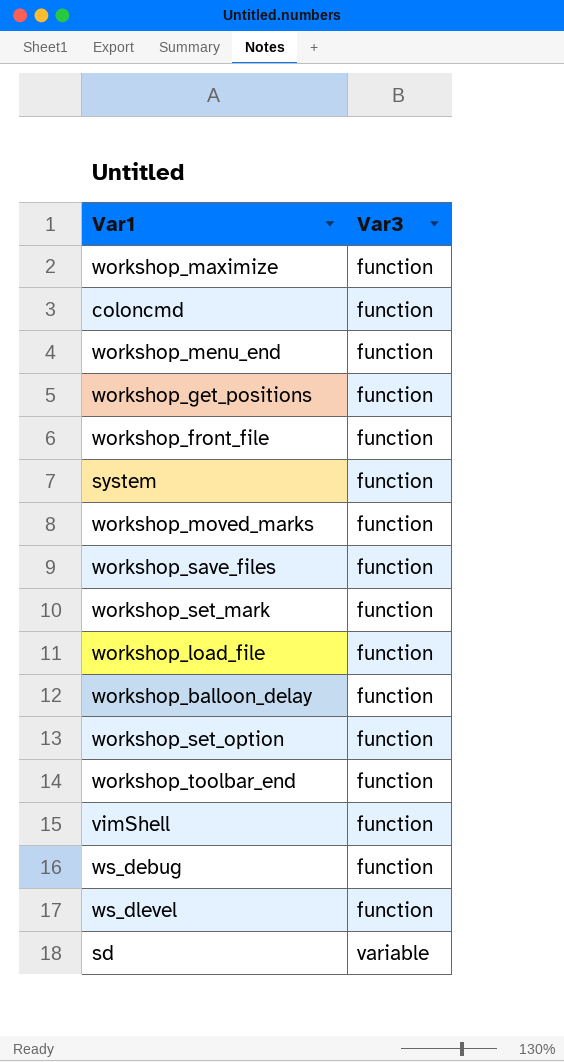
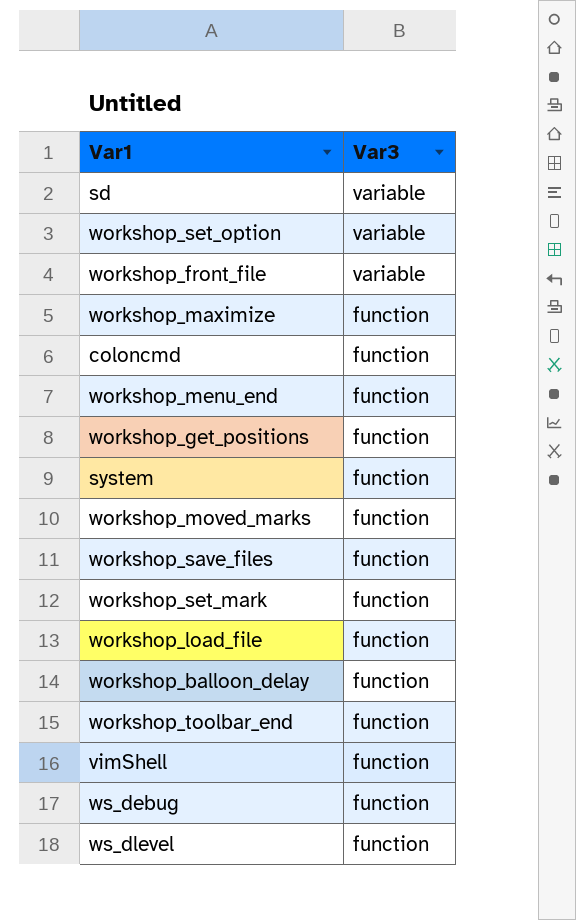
row order: Var3 ascending -> Var3 descending
workshop_set_option | Var3: function -> variable
workshop_front_file | Var3: function -> variable

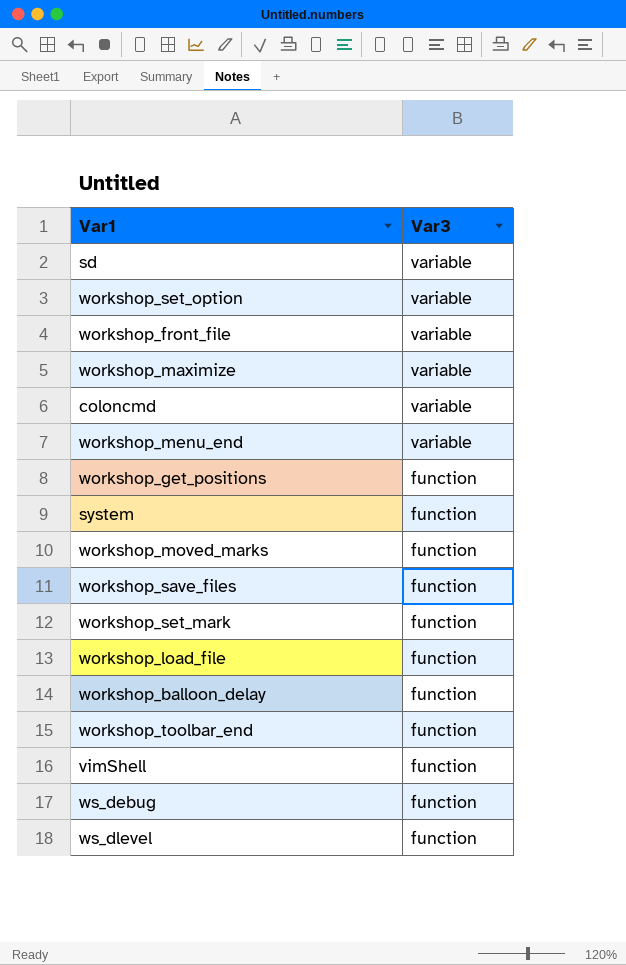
workshop_maximize | Var3: function -> variable
coloncmd | Var3: function -> variable
workshop_menu_end | Var3: function -> variable

